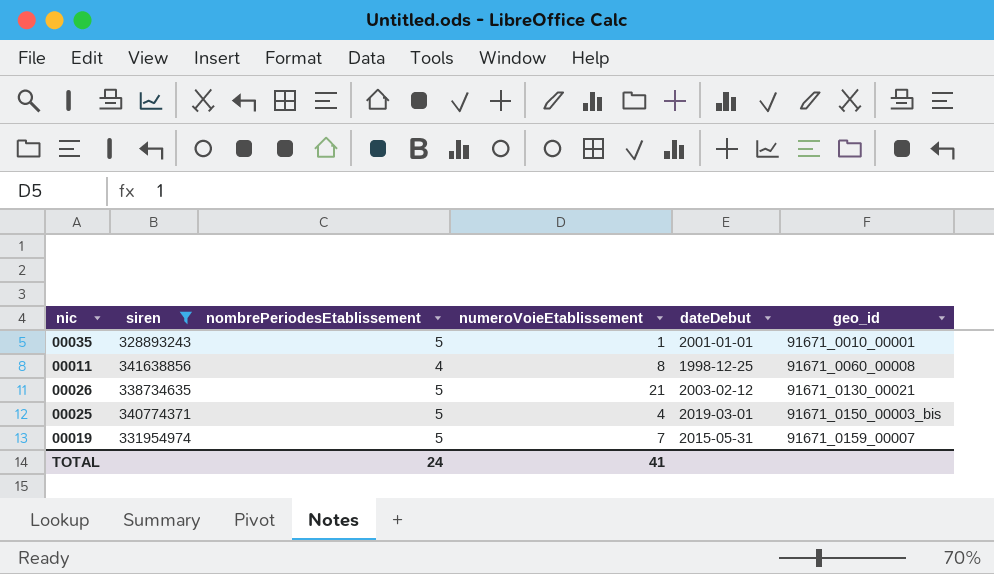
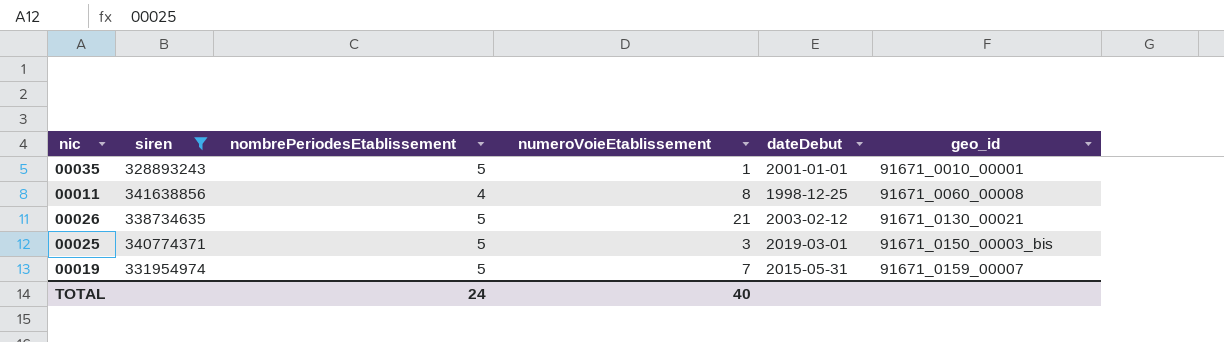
00025 | numeroVoieEtablissement: 4 -> 3
TOTAL | numeroVoieEtablissement: 41 -> 40

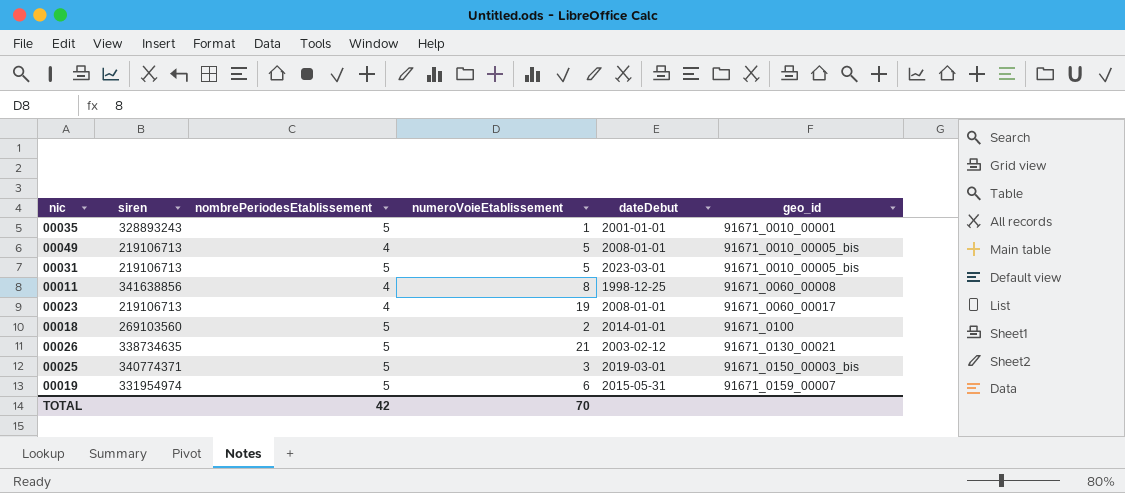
filter: siren >= 328893243 -> none
00019 | numeroVoieEtablissement: 7 -> 6
TOTAL | nombrePeriodesEtablissement: 24 -> 42
TOTAL | numeroVoieEtablissement: 40 -> 70

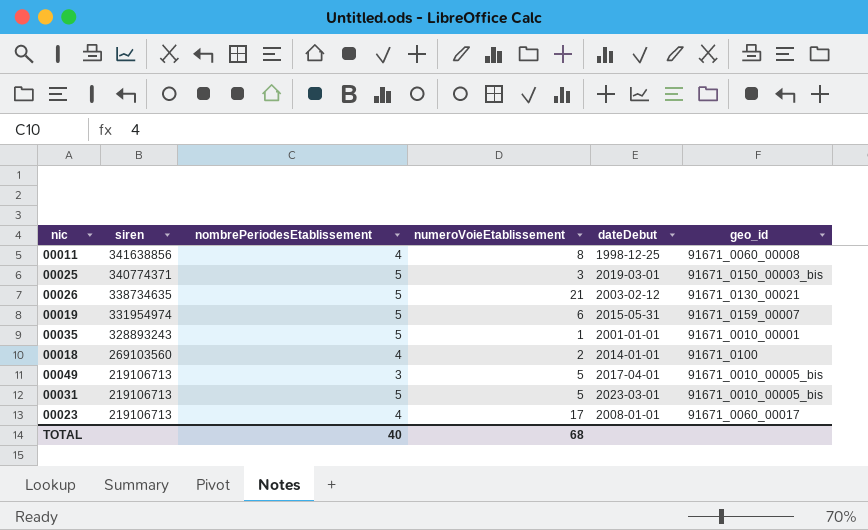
row order: geo_id ascending -> siren descending
00018 | nombrePeriodesEtablissement: 5 -> 4
00049 | nombrePeriodesEtablissement: 4 -> 3
00049 | dateDebut: 2008-01-01 -> 2017-04-01
00023 | numeroVoieEtablissement: 19 -> 17
TOTAL | nombrePeriodesEtablissement: 42 -> 40
TOTAL | numeroVoieEtablissement: 70 -> 68

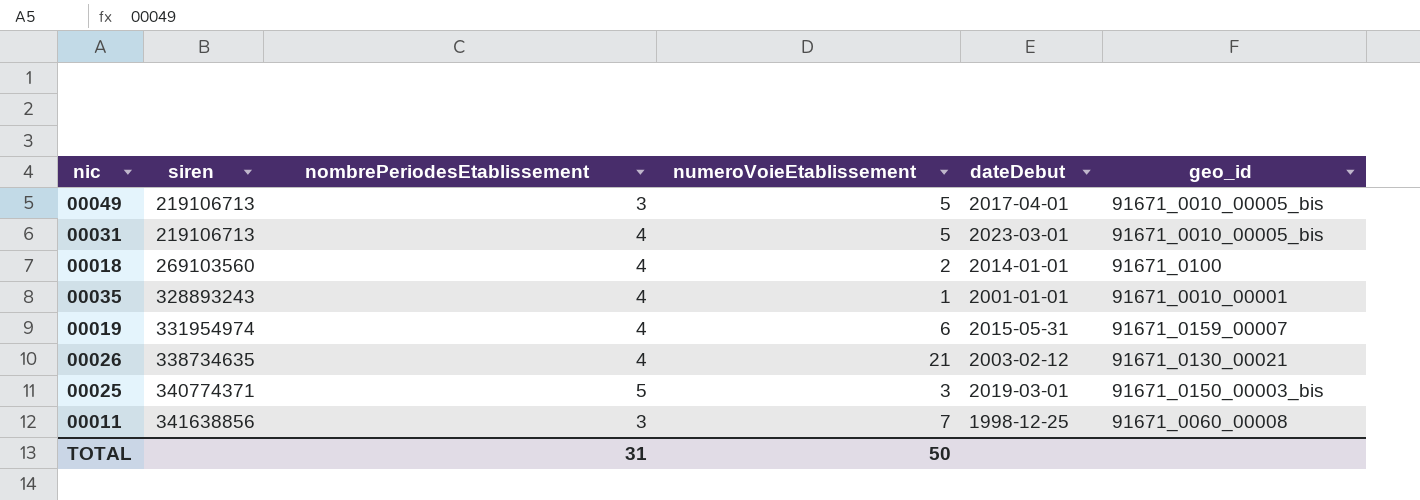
row order: siren descending -> siren ascending
row 00023: 219106713 | 4 | 17 | 2008-01-01 | 91671_0060_00017 -> none
00031 | nombrePeriodesEtablissement: 5 -> 4
00035 | nombrePeriodesEtablissement: 5 -> 4
00019 | nombrePeriodesEtablissement: 5 -> 4
00026 | nombrePeriodesEtablissement: 5 -> 4
00011 | nombrePeriodesEtablissement: 4 -> 3
00011 | numeroVoieEtablissement: 8 -> 7
TOTAL | nombrePeriodesEtablissement: 40 -> 31
TOTAL | numeroVoieEtablissement: 68 -> 50

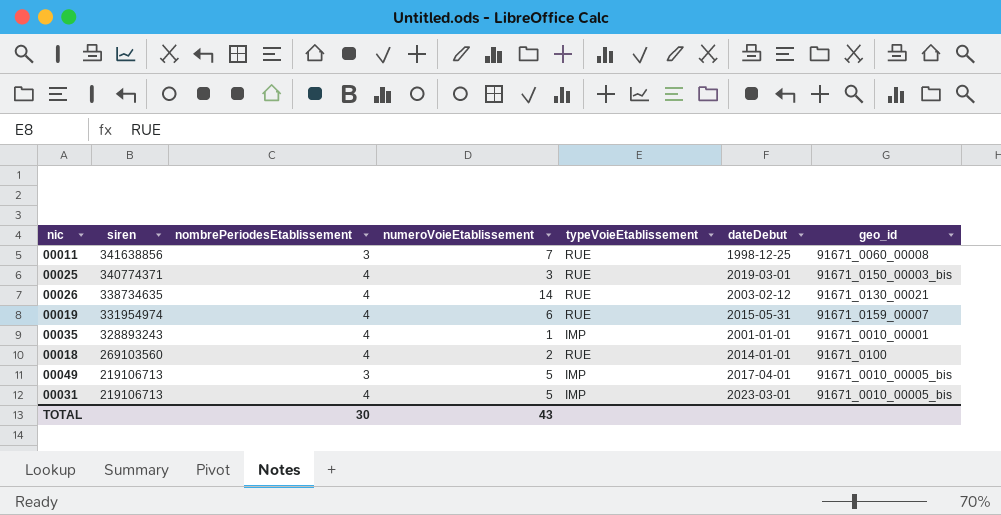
row order: siren ascending -> siren descending
column typeVoieEtablissement | position: none -> 5
00025 | nombrePeriodesEtablissement: 5 -> 4
00026 | numeroVoieEtablissement: 21 -> 14
TOTAL | nombrePeriodesEtablissement: 31 -> 30
TOTAL | numeroVoieEtablissement: 50 -> 43

